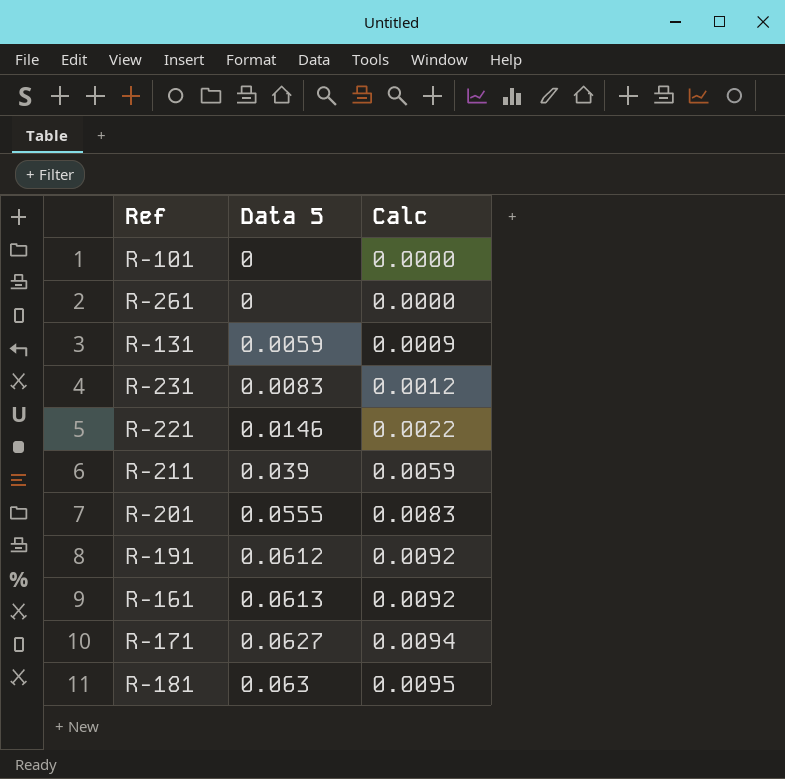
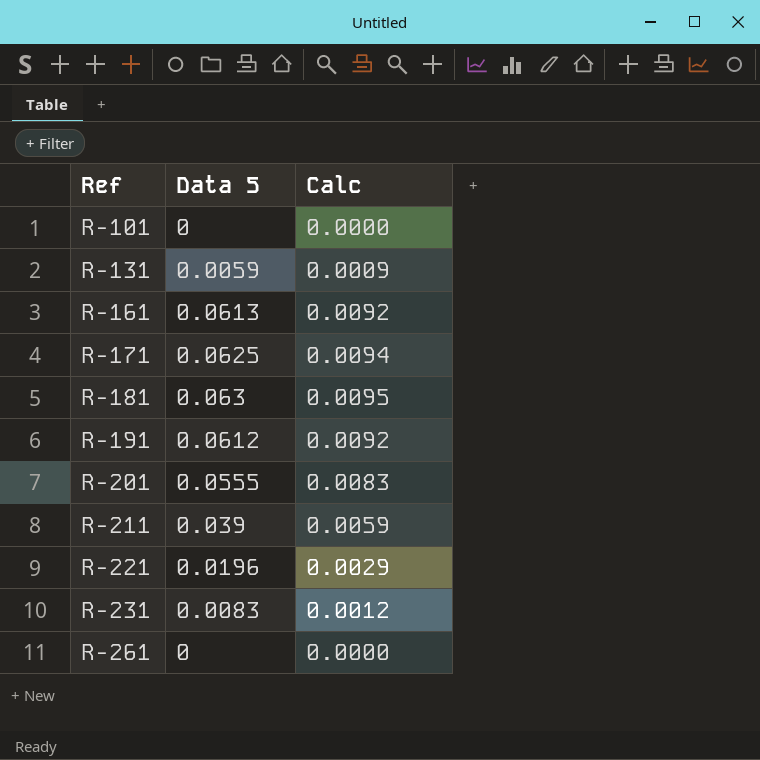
row order: Data 5 ascending -> Ref ascending
R-171 | Data 5: 0.0627 -> 0.0625
R-221 | Data 5: 0.0146 -> 0.0196
R-221 | Calc: 0.0022 -> 0.0029

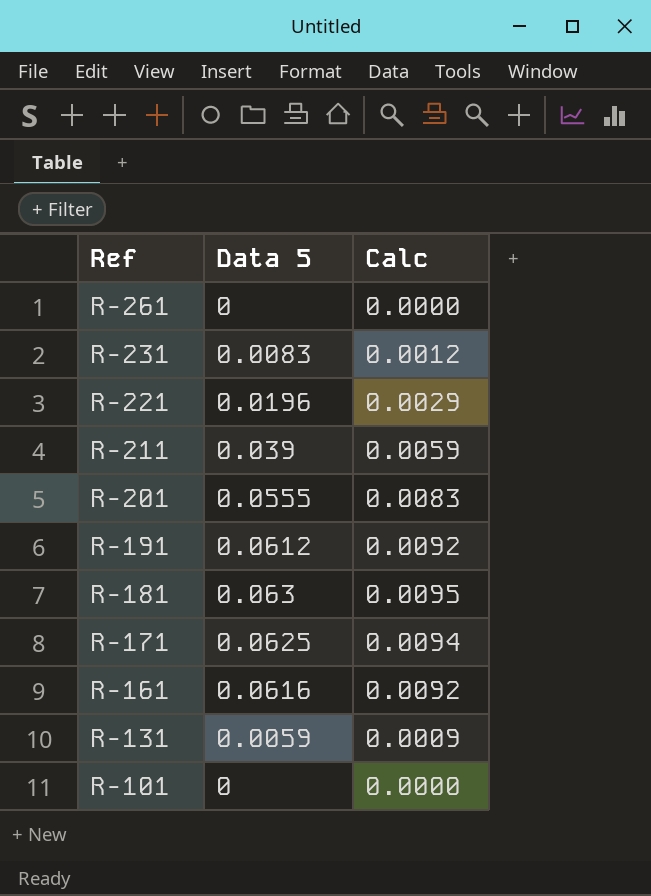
row order: Ref ascending -> Ref descending
R-161 | Data 5: 0.0613 -> 0.0616

